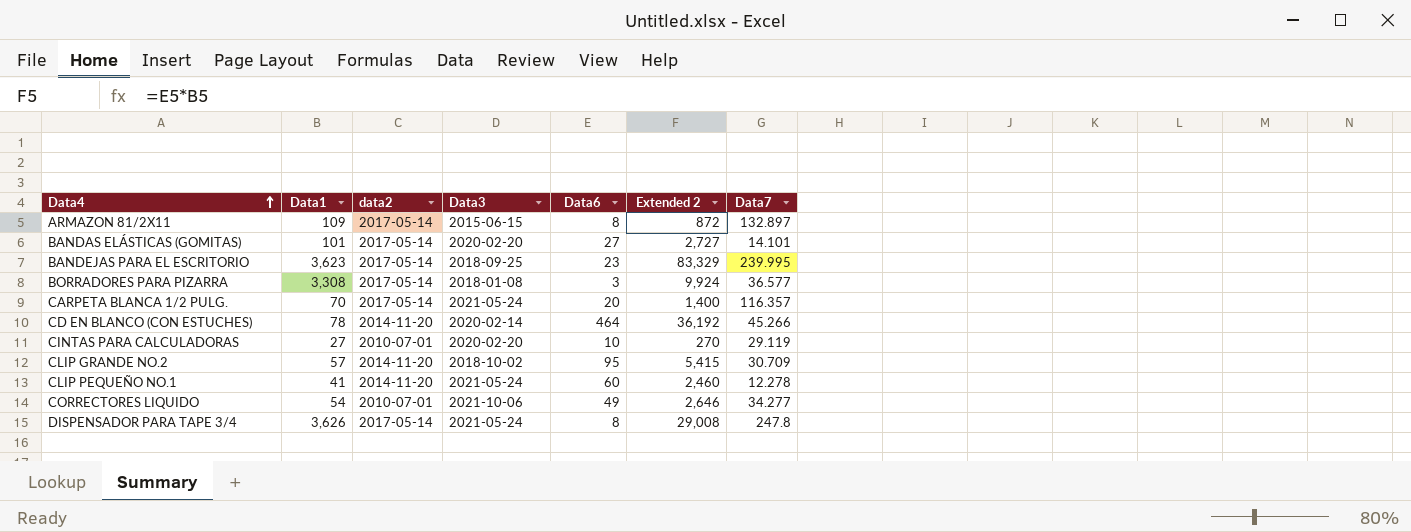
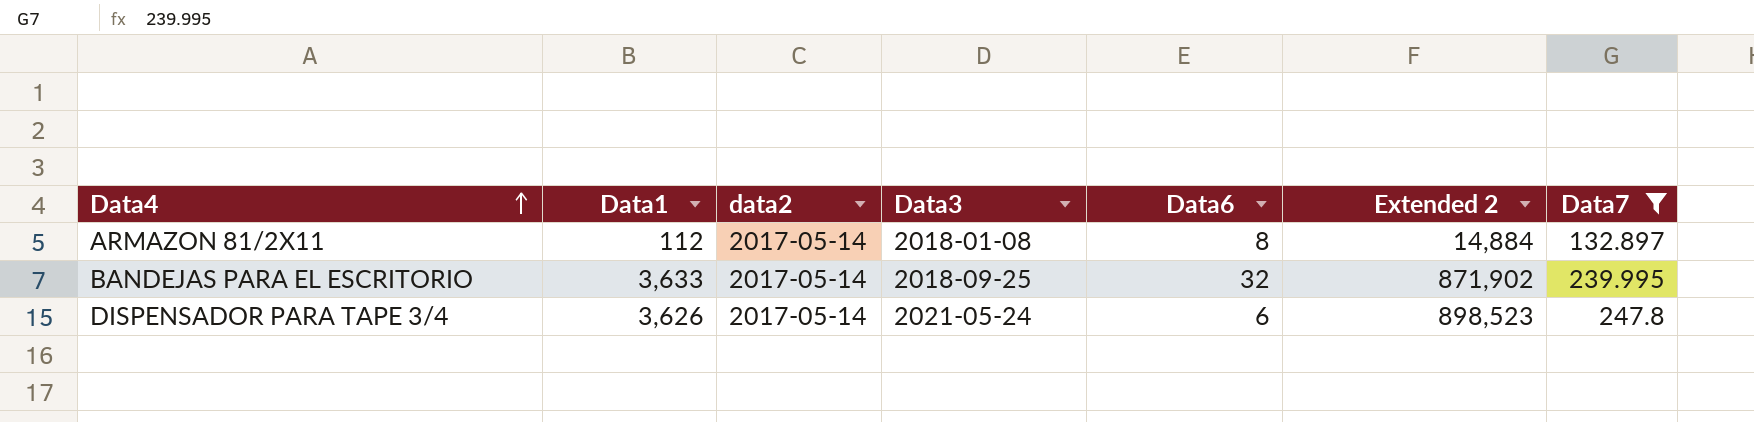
filter: none -> Data7 >= 132.897
column Extended 2 | formula: [Data1] * [Data6] -> [Data1] * [Data7]
ARMAZON 81/2X11 | Data1: 109 -> 112
ARMAZON 81/2X11 | Data3: 2015-06-15 -> 2018-01-08
BANDEJAS PARA EL ESCRITORIO | Data1: 3,623 -> 3,633
BANDEJAS PARA EL ESCRITORIO | Data6: 23 -> 32
DISPENSADOR PARA TAPE 3/4 | Data6: 8 -> 6

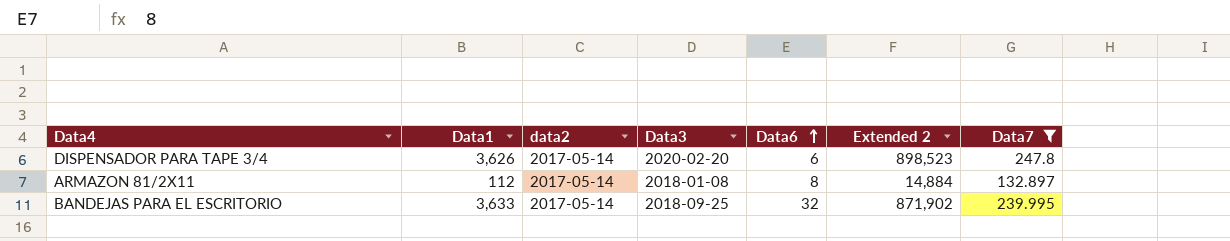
row order: Data4 ascending -> Data6 ascending
DISPENSADOR PARA TAPE 3/4 | Data3: 2021-05-24 -> 2020-02-20

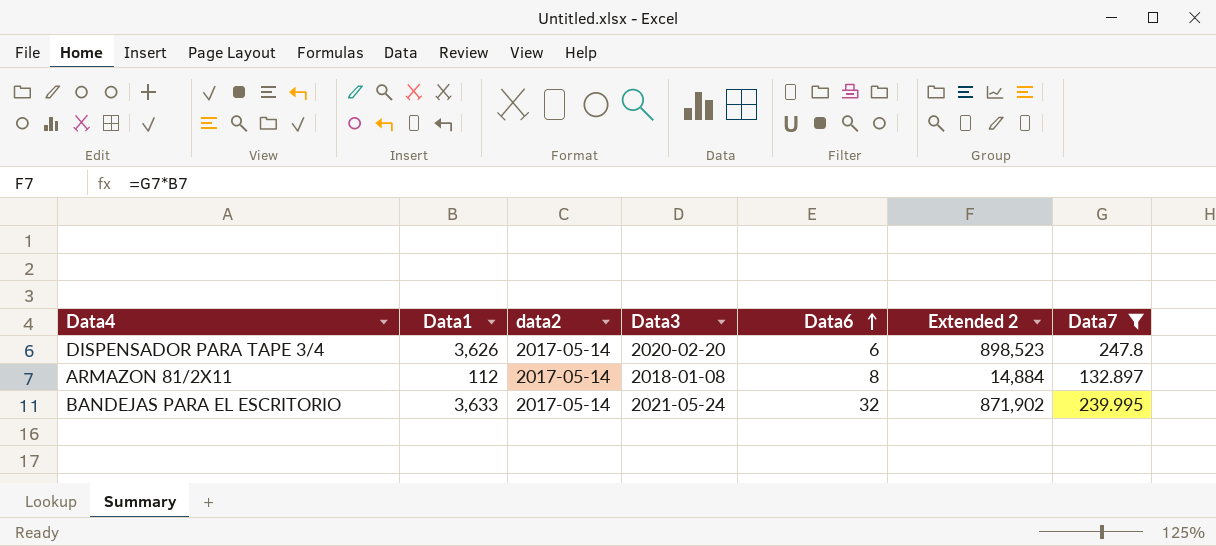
BANDEJAS PARA EL ESCRITORIO | Data3: 2018-09-25 -> 2021-05-24

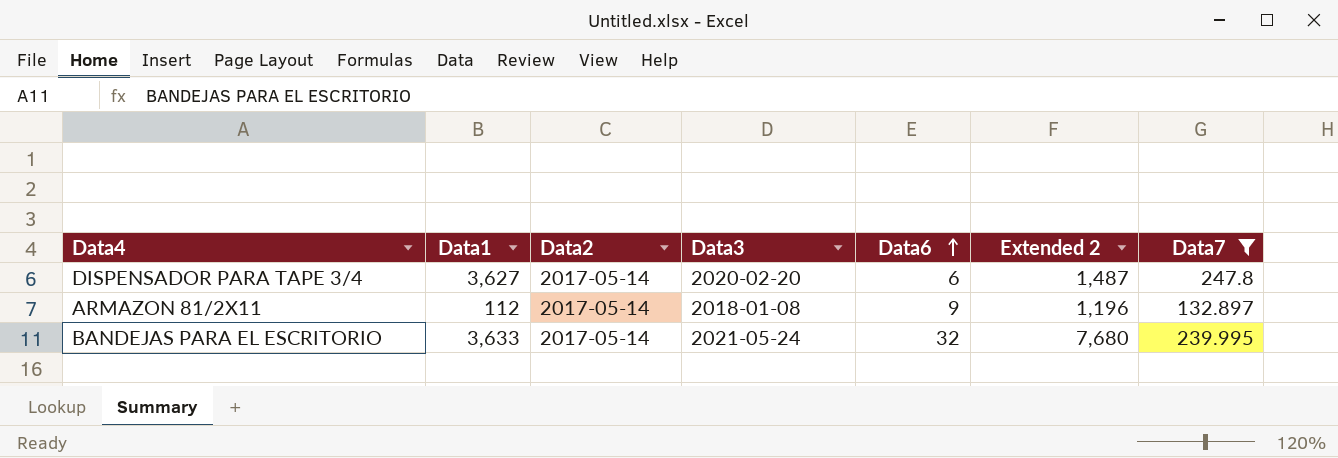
column name: data2 -> Data2
column Extended 2 | formula: [Data1] * [Data7] -> [Data6] * [Data7]
DISPENSADOR PARA TAPE 3/4 | Data1: 3,626 -> 3,627
ARMAZON 81/2X11 | Data6: 8 -> 9

